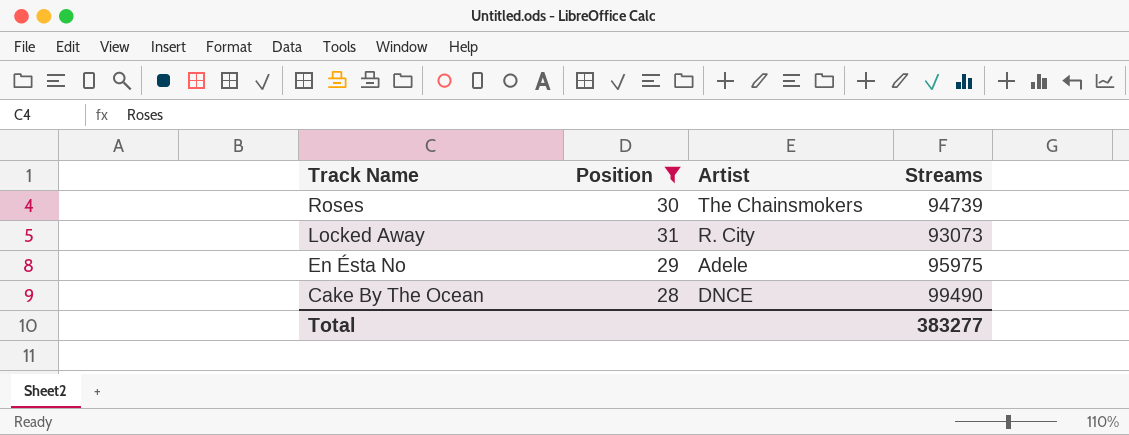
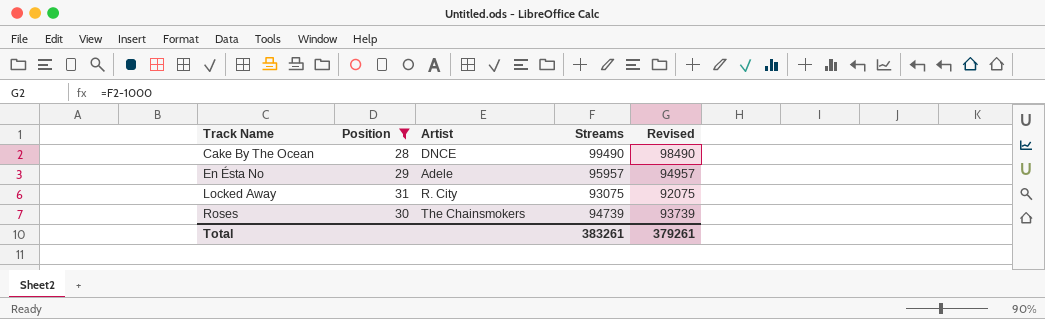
row order: Track Name descending -> Track Name ascending
column Revised | formula: none -> [Streams] - 1000
En Ésta No | Streams: 95975 -> 95957
Locked Away | Streams: 93073 -> 93075
Total | Streams: 383277 -> 383261

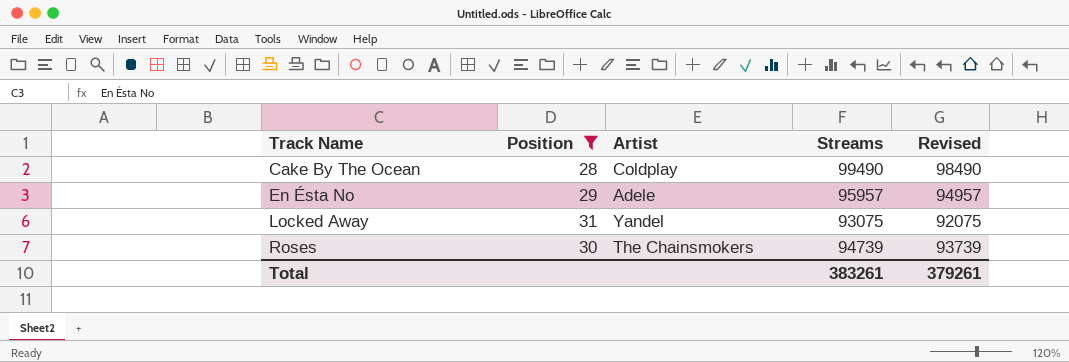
Cake By The Ocean | Artist: DNCE -> Coldplay
Locked Away | Artist: R. City -> Yandel

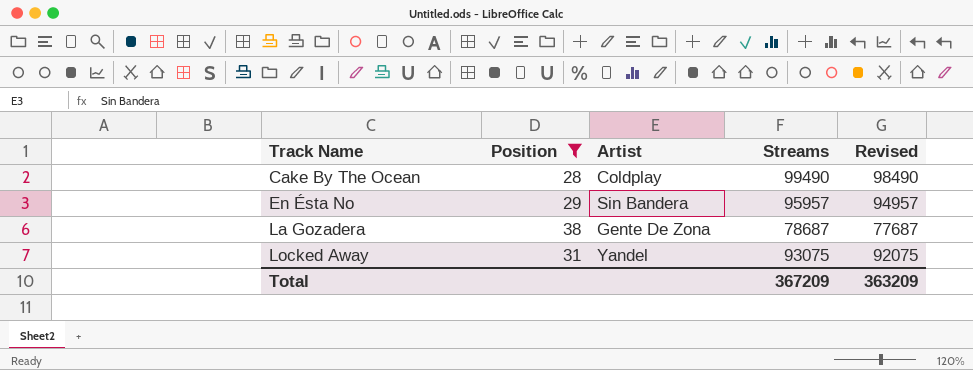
row Roses: 30 | The Chainsmokers | 94739 | 93739 -> none
En Ésta No | Artist: Adele -> Sin Bandera
row La Gozadera: none -> 38 | Gente De Zona | 78687 | 77687
Total | Streams: 383261 -> 367209
Total | Revised: 379261 -> 363209

